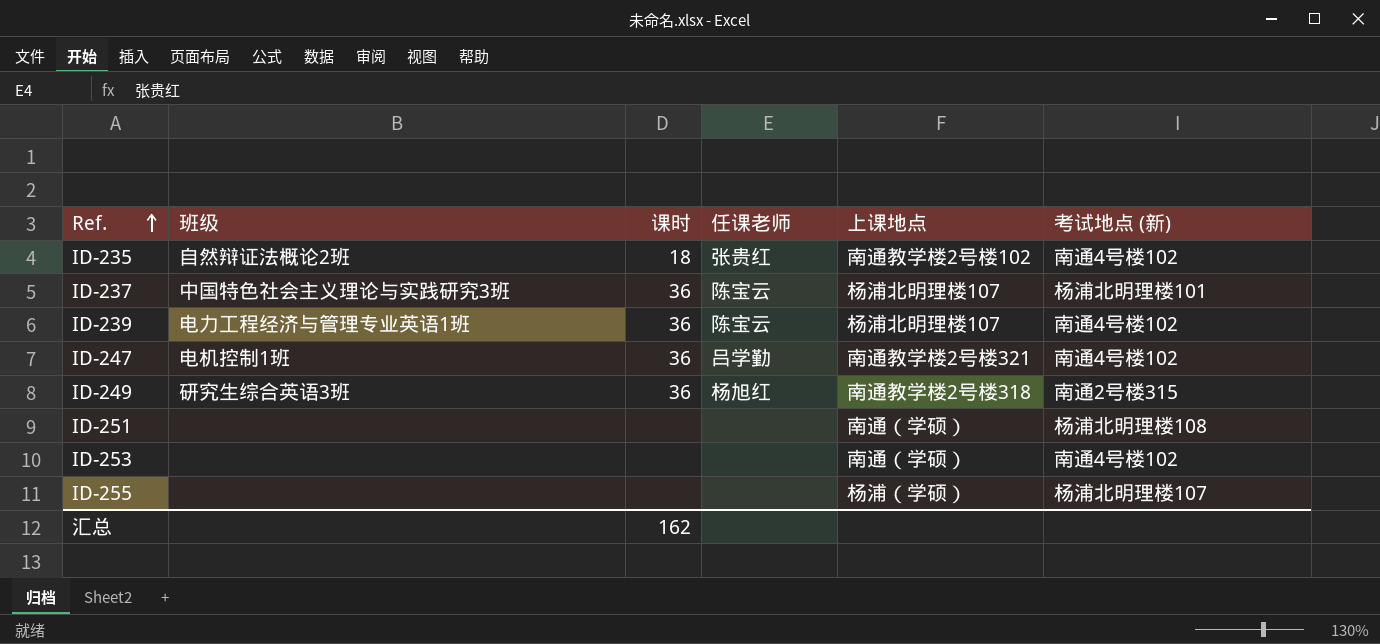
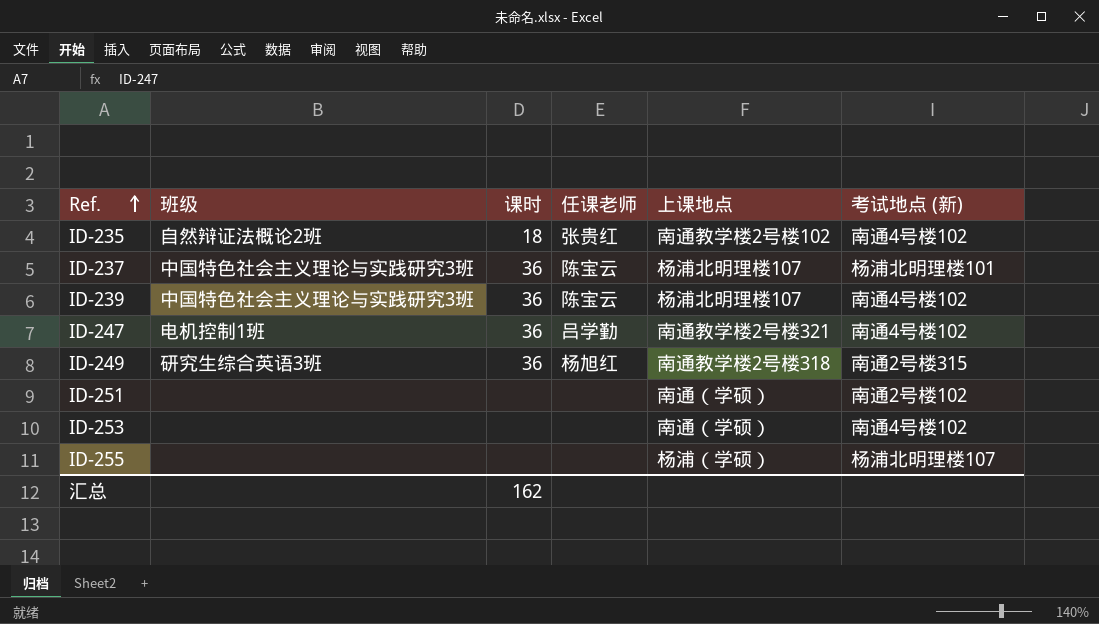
ID-239 | 班级: 电力工程经济与管理专业英语1班 -> 中国特色社会主义理论与实践研究3班
ID-251 | 考试地点 (新): 杨浦北明理楼108 -> 南通2号楼102

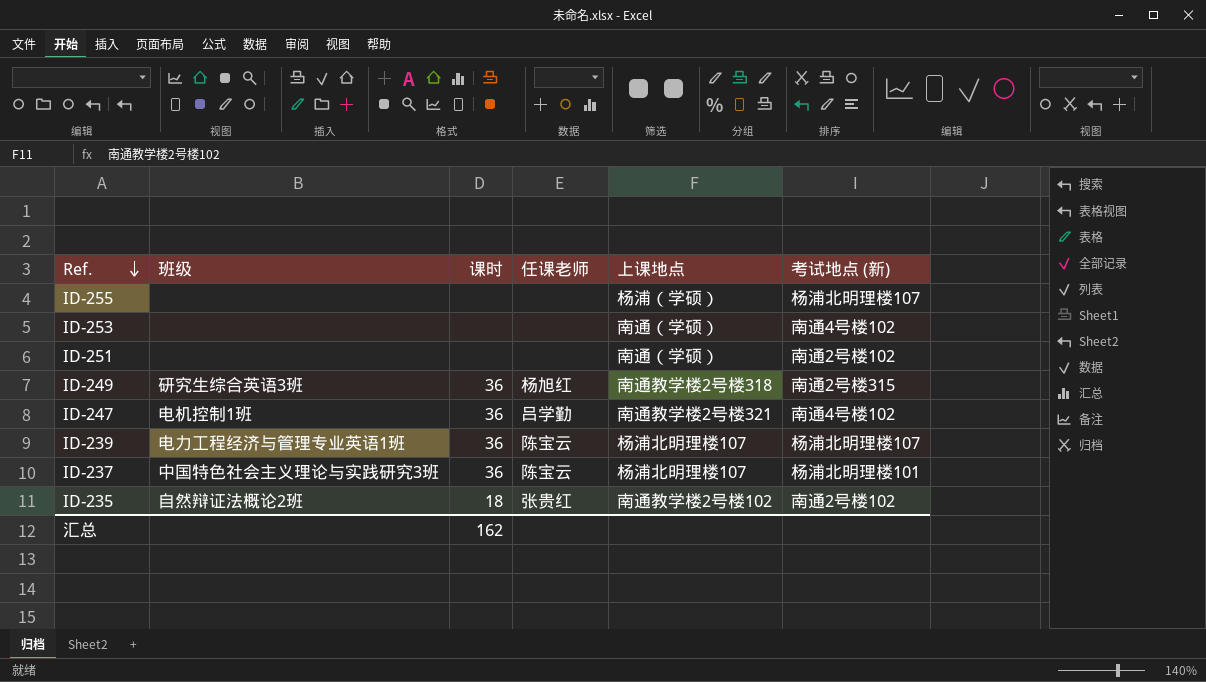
row order: Ref. ascending -> Ref. descending
ID-239 | 班级: 中国特色社会主义理论与实践研究3班 -> 电力工程经济与管理专业英语1班
ID-239 | 考试地点 (新): 南通4号楼102 -> 杨浦北明理楼107
ID-235 | 考试地点 (新): 南通4号楼102 -> 南通2号楼102

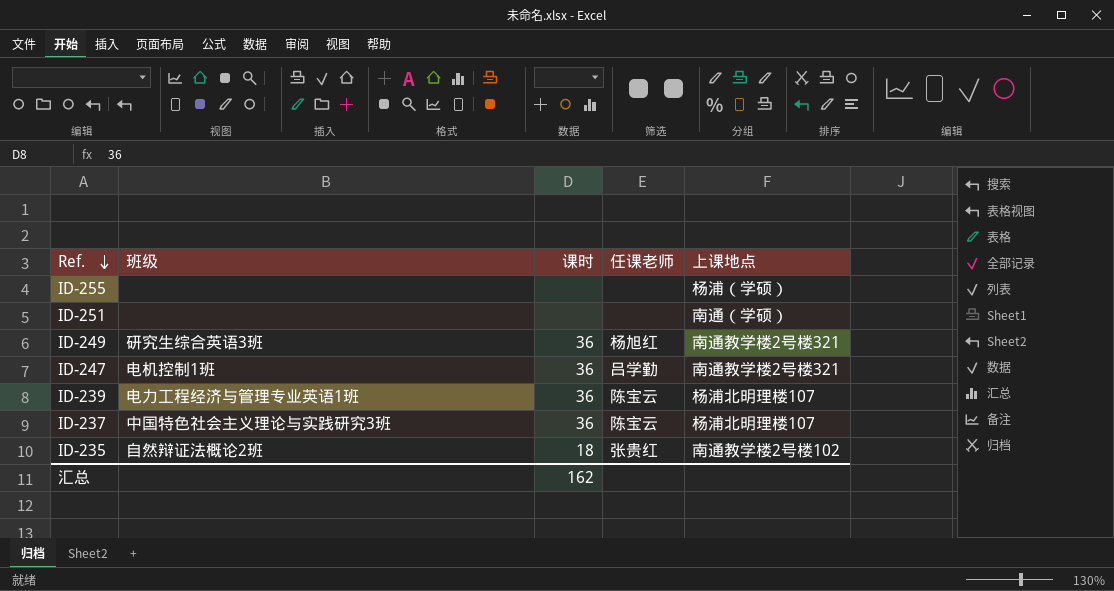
column 考试地点 (新) | position: 6 -> none
row ID-253: none | none | none | 南通（学硕） | 南通4号楼102 -> none
ID-249 | 上课地点: 南通教学楼2号楼318 -> 南通教学楼2号楼321

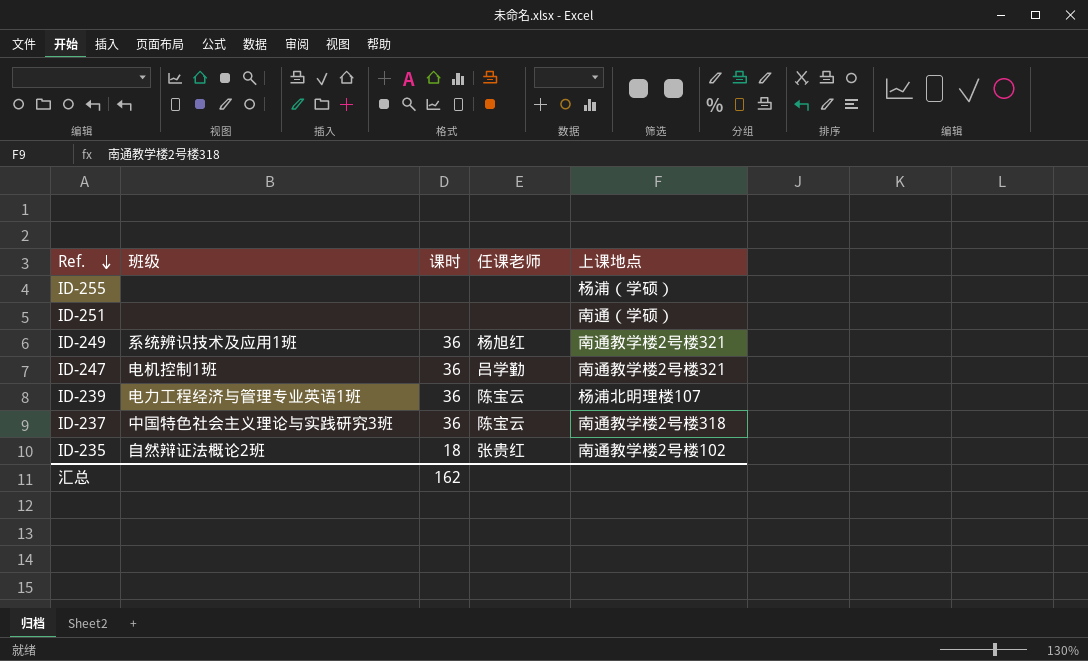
ID-249 | 班级: 研究生综合英语3班 -> 系统辨识技术及应用1班
ID-237 | 上课地点: 杨浦北明理楼107 -> 南通教学楼2号楼318

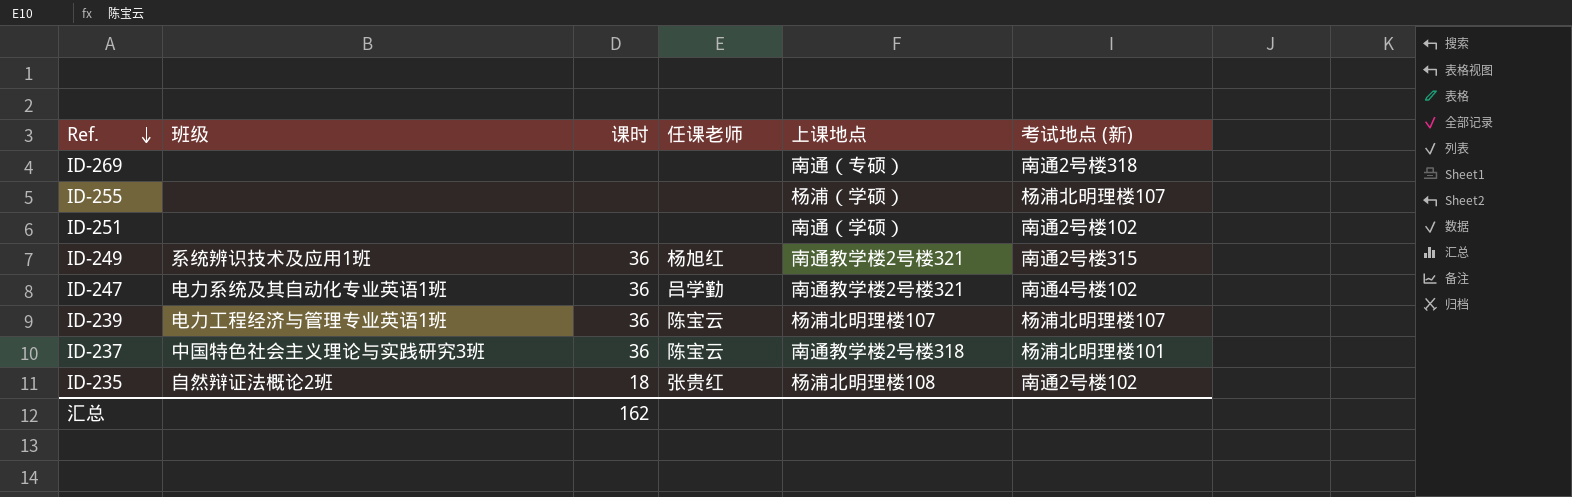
column 考试地点 (新) | position: none -> 6
row ID-269: none -> none | none | none | 南通（专硕） | 南通2号楼318
ID-247 | 班级: 电机控制1班 -> 电力系统及其自动化专业英语1班
ID-235 | 上课地点: 南通教学楼2号楼102 -> 杨浦北明理楼108

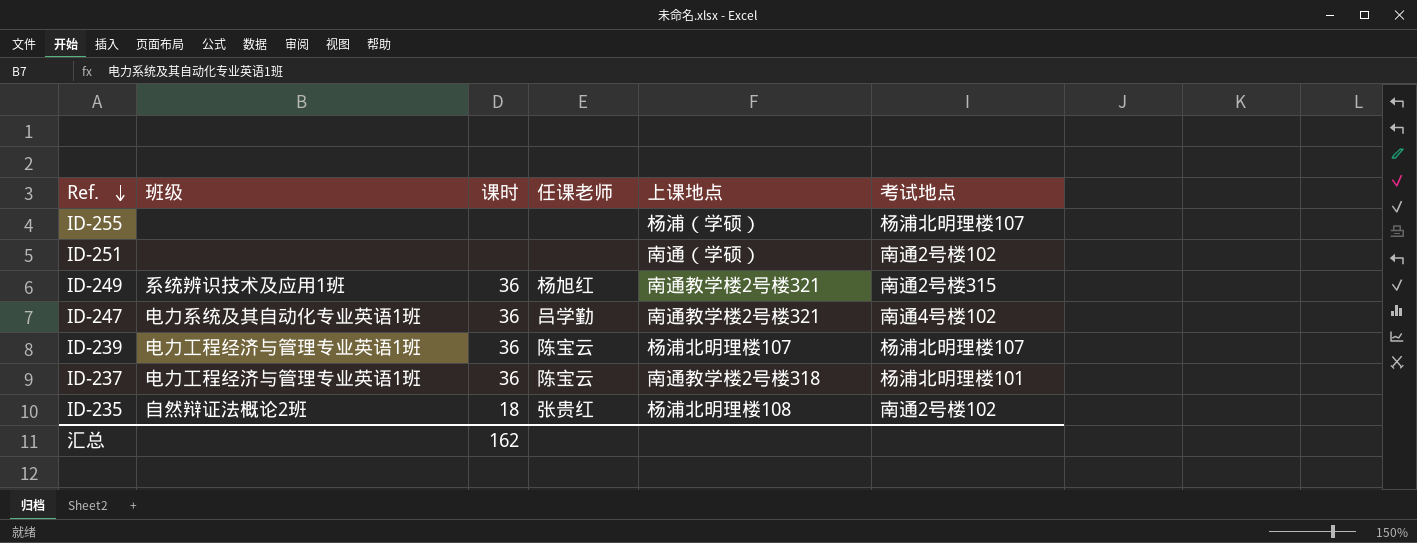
column name: 考试地点 (新) -> 考试地点
row ID-269: none | none | none | 南通（专硕） | 南通2号楼318 -> none
ID-237 | 班级: 中国特色社会主义理论与实践研究3班 -> 电力工程经济与管理专业英语1班

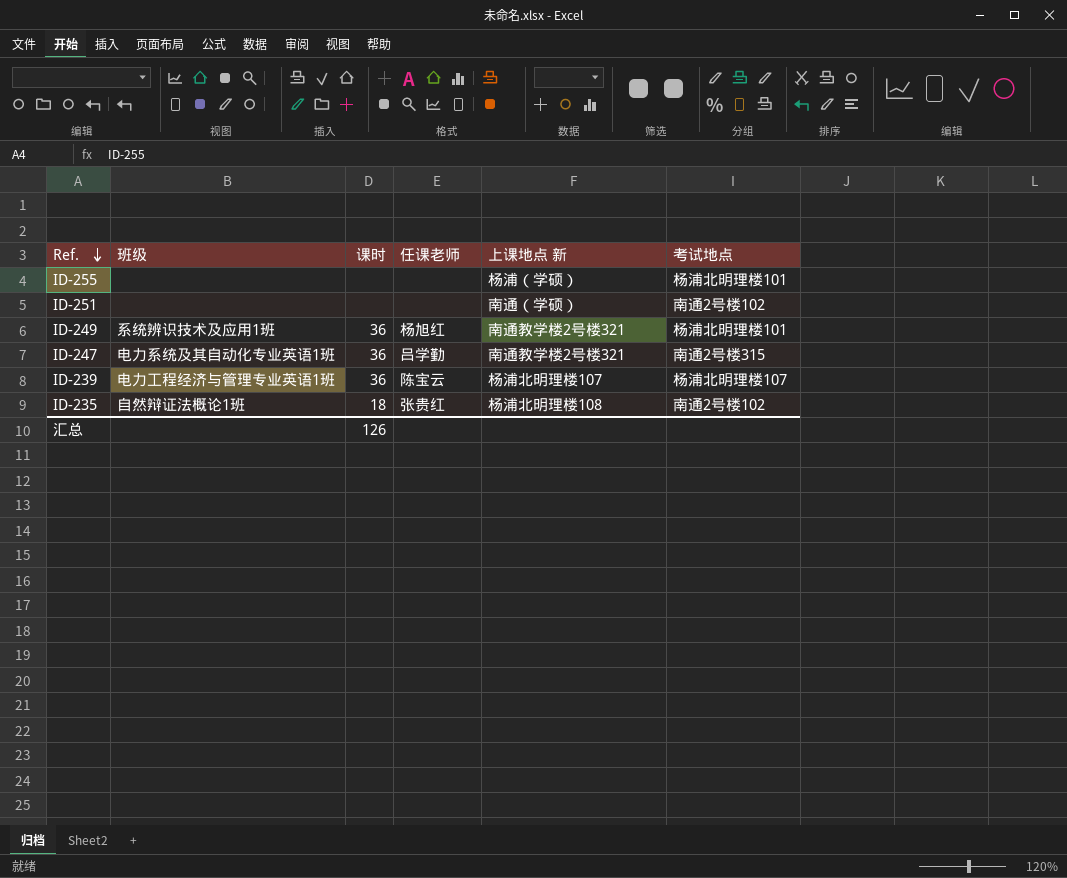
column name: 上课地点 -> 上课地点 新
row ID-237: 电力工程经济与管理专业英语1班 | 36 | 陈宝云 | 南通教学楼2号楼318 | 杨浦北明理楼101 -> none
ID-255 | 考试地点: 杨浦北明理楼107 -> 杨浦北明理楼101
ID-249 | 考试地点: 南通2号楼315 -> 杨浦北明理楼101
ID-247 | 考试地点: 南通4号楼102 -> 南通2号楼315
ID-235 | 班级: 自然辩证法概论2班 -> 自然辩证法概论1班
汇总 | 课时: 162 -> 126

